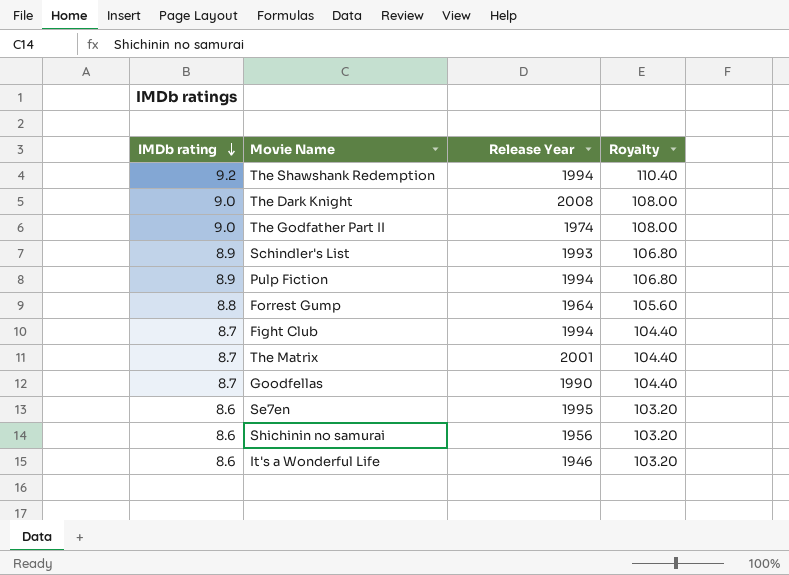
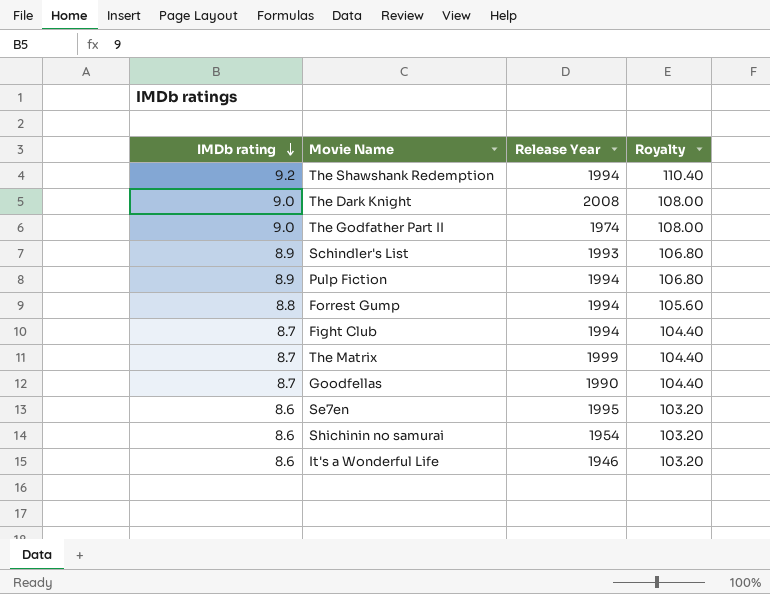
Forrest Gump | Release Year: 1964 -> 1994
The Matrix | Release Year: 2001 -> 1999
Shichinin no samurai | Release Year: 1956 -> 1954

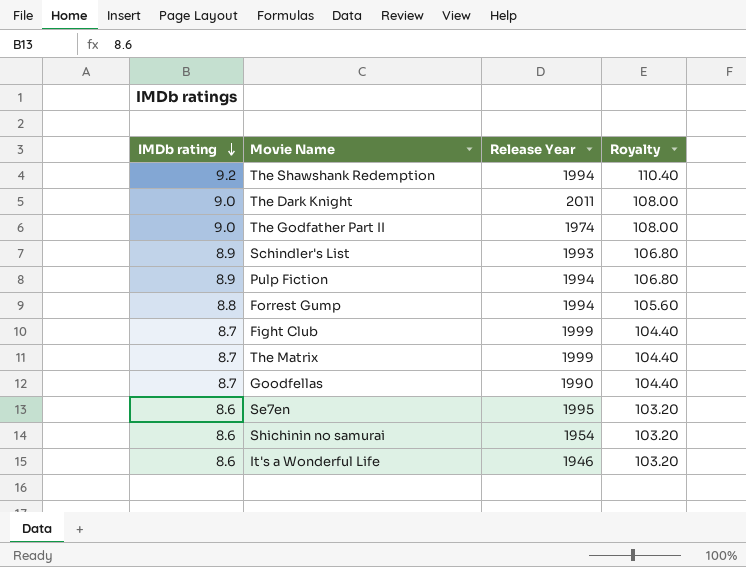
The Dark Knight | Release Year: 2008 -> 2011
Fight Club | Release Year: 1994 -> 1999

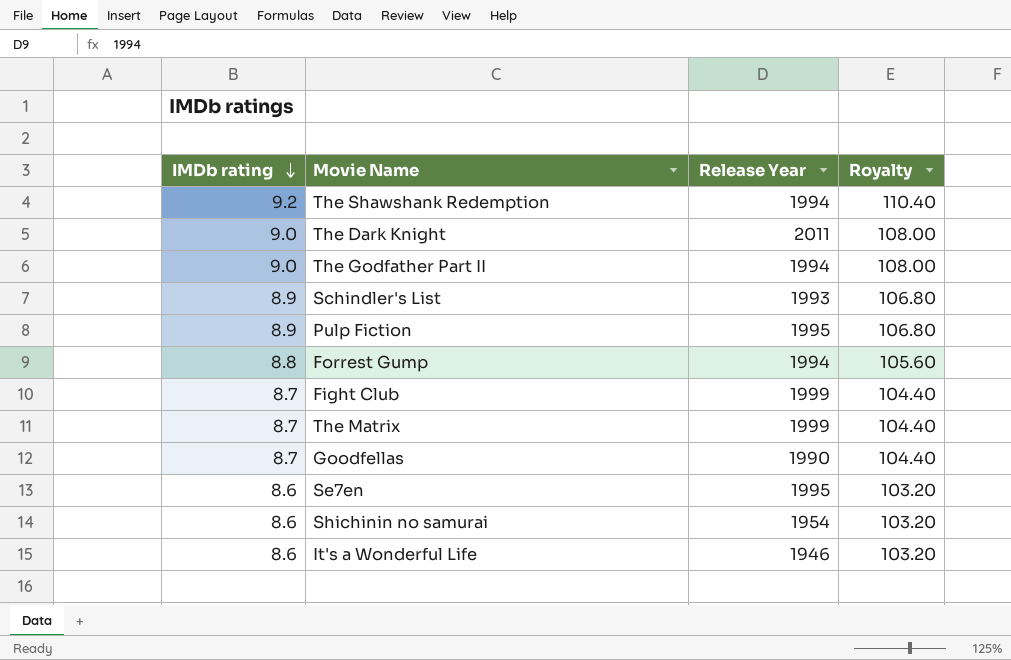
The Godfather Part II | Release Year: 1974 -> 1994
Pulp Fiction | Release Year: 1994 -> 1995

